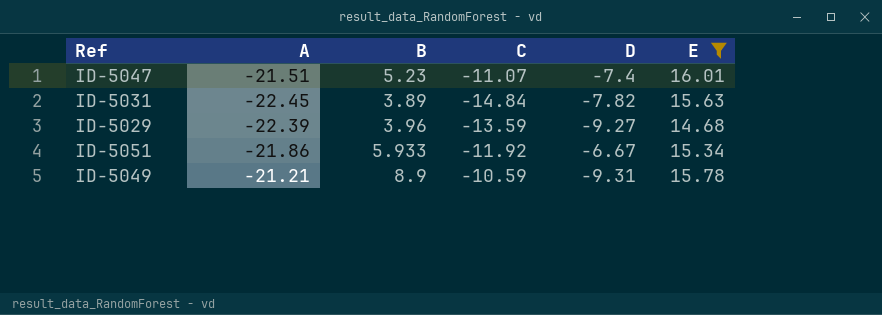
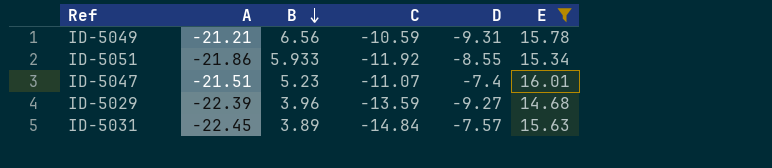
row order: none -> B descending
ID-5049 | B: 8.9 -> 6.56
ID-5051 | D: -6.67 -> -8.55
ID-5031 | D: -7.82 -> -7.57

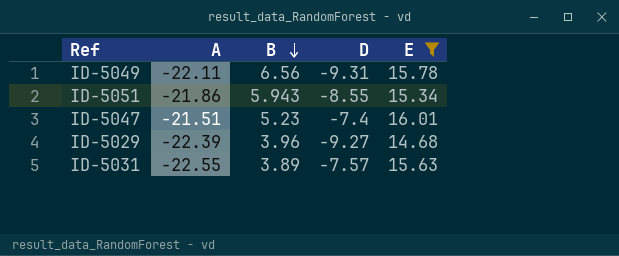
column C | position: 4 -> none
ID-5049 | A: -21.21 -> -22.11
ID-5051 | B: 5.933 -> 5.943
ID-5031 | A: -22.45 -> -22.55

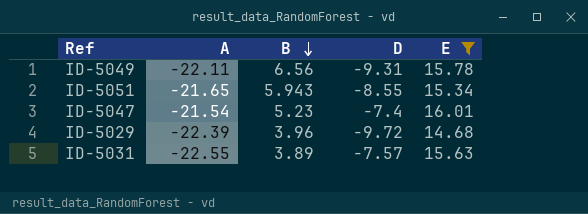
ID-5051 | A: -21.86 -> -21.65
ID-5047 | A: -21.51 -> -21.54
ID-5029 | D: -9.27 -> -9.72

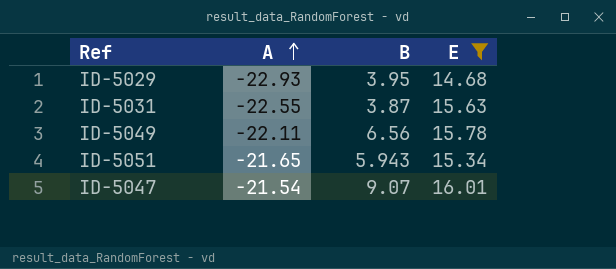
row order: B descending -> A ascending
column D | position: 4 -> none
ID-5029 | A: -22.39 -> -22.93
ID-5029 | B: 3.96 -> 3.95
ID-5031 | B: 3.89 -> 3.87
ID-5047 | B: 5.23 -> 9.07

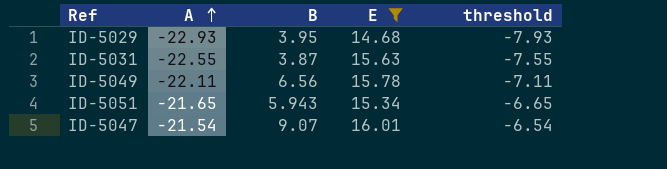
column threshold | formula: none -> [A] + 15

